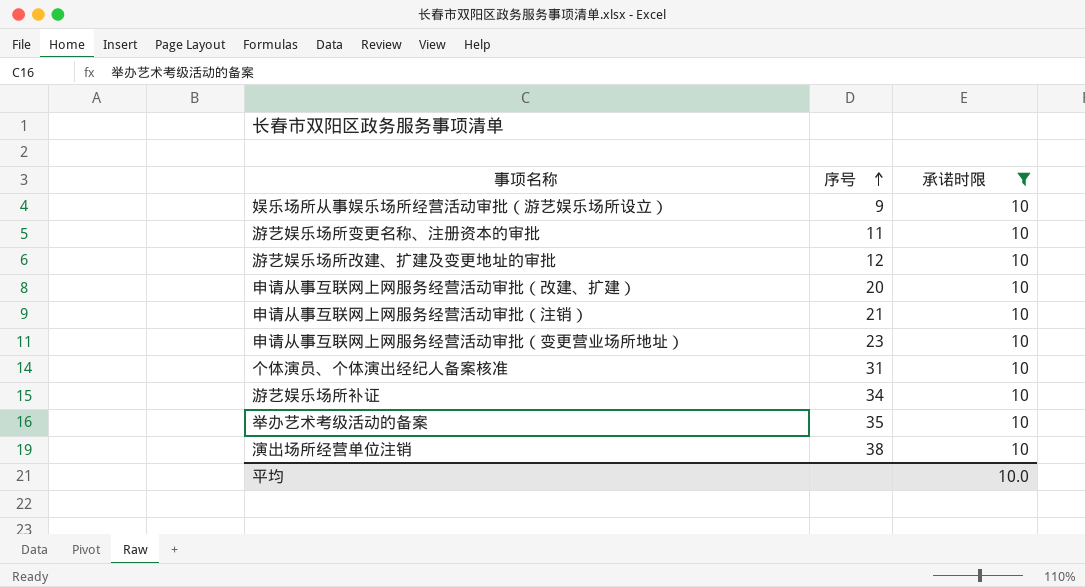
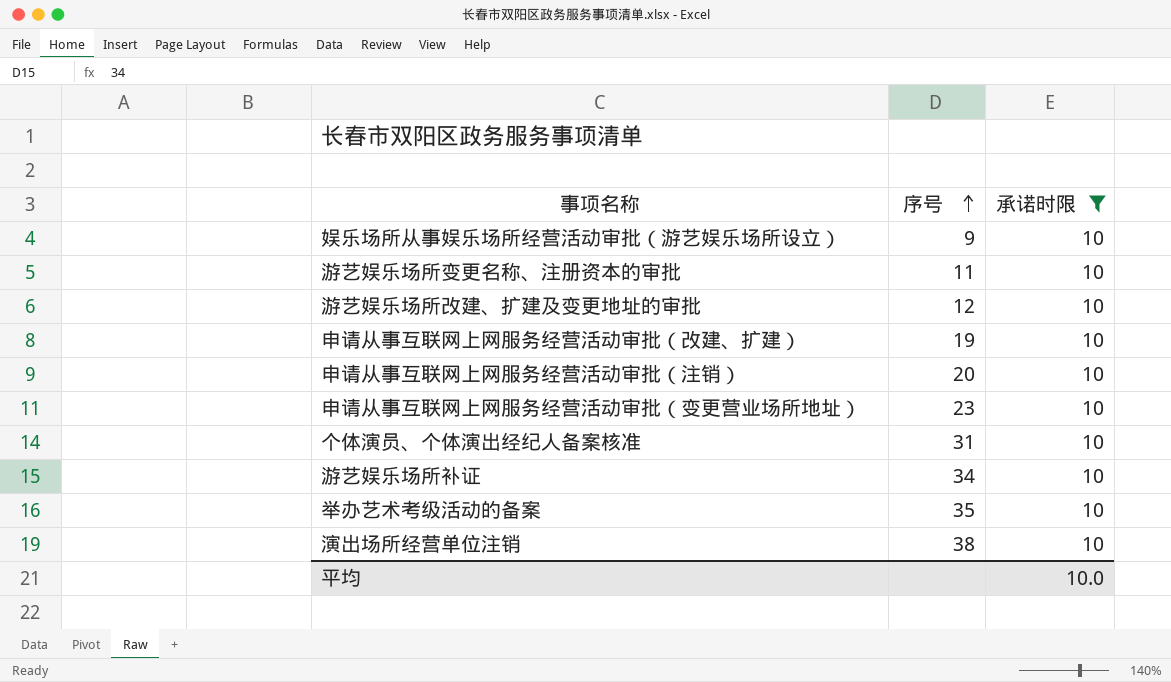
申请从事互联网上网服务经营活动审批（改建、扩建） | 序号: 20 -> 19
申请从事互联网上网服务经营活动审批（注销） | 序号: 21 -> 20

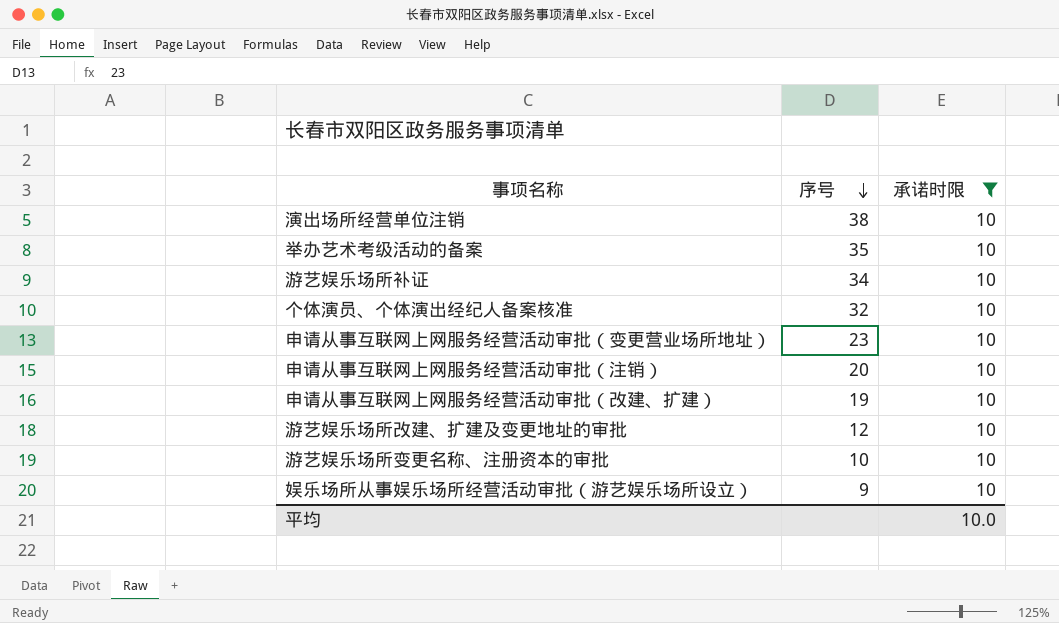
row order: 序号 ascending -> 序号 descending
个体演员、个体演出经纪人备案核准 | 序号: 31 -> 32
游艺娱乐场所变更名称、注册资本的审批 | 序号: 11 -> 10

